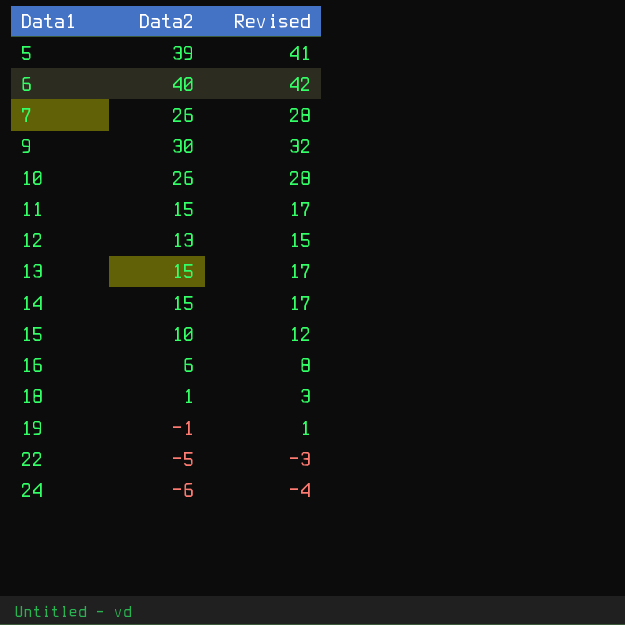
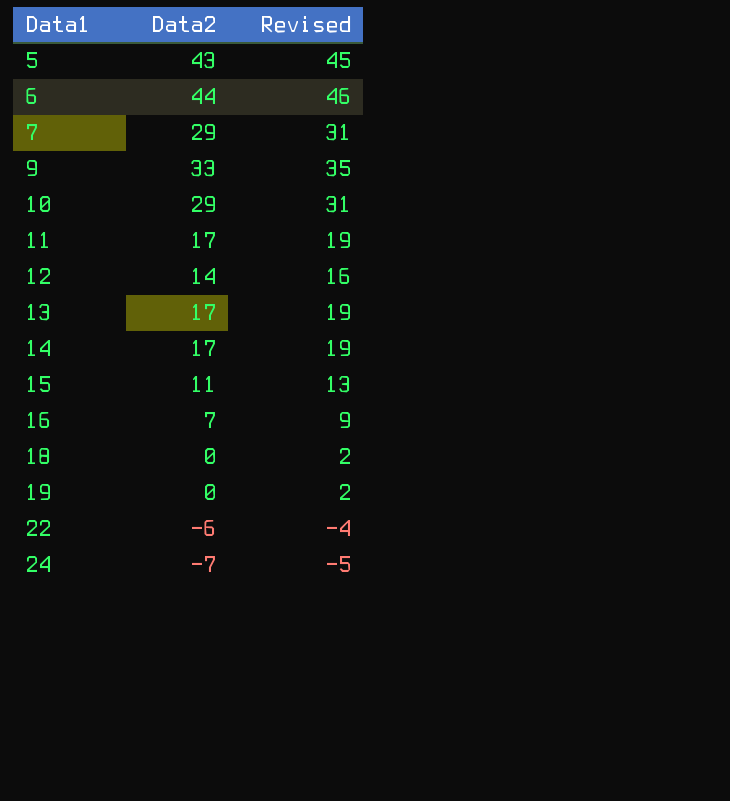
5 | Data2: 39 -> 43
5 | Revised: 41 -> 45
6 | Data2: 40 -> 44
6 | Revised: 42 -> 46
7 | Data2: 26 -> 29
7 | Revised: 28 -> 31
9 | Data2: 30 -> 33
9 | Revised: 32 -> 35
10 | Data2: 26 -> 29
10 | Revised: 28 -> 31
11 | Data2: 15 -> 17
11 | Revised: 17 -> 19
12 | Data2: 13 -> 14
12 | Revised: 15 -> 16
13 | Data2: 15 -> 17
13 | Revised: 17 -> 19
14 | Data2: 15 -> 17
14 | Revised: 17 -> 19
15 | Data2: 10 -> 11
15 | Revised: 12 -> 13
16 | Data2: 6 -> 7
16 | Revised: 8 -> 9
18 | Data2: 1 -> 0
18 | Revised: 3 -> 2
19 | Data2: -1 -> 0
19 | Revised: 1 -> 2
22 | Data2: -5 -> -6
22 | Revised: -3 -> -4
24 | Data2: -6 -> -7
24 | Revised: -4 -> -5

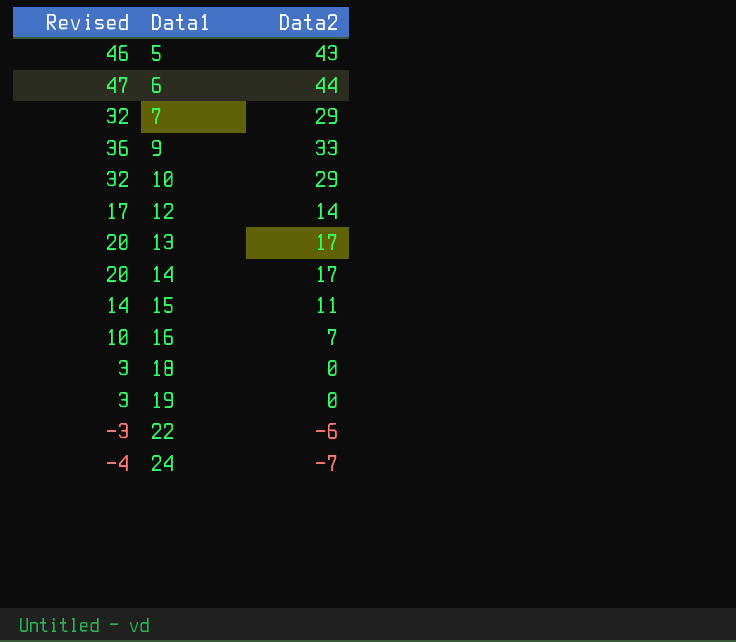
column Revised | formula: [Data2] + 2 -> [Data2] + 3
column Revised | position: 3 -> 1
row 11: 17 | 19 -> none

